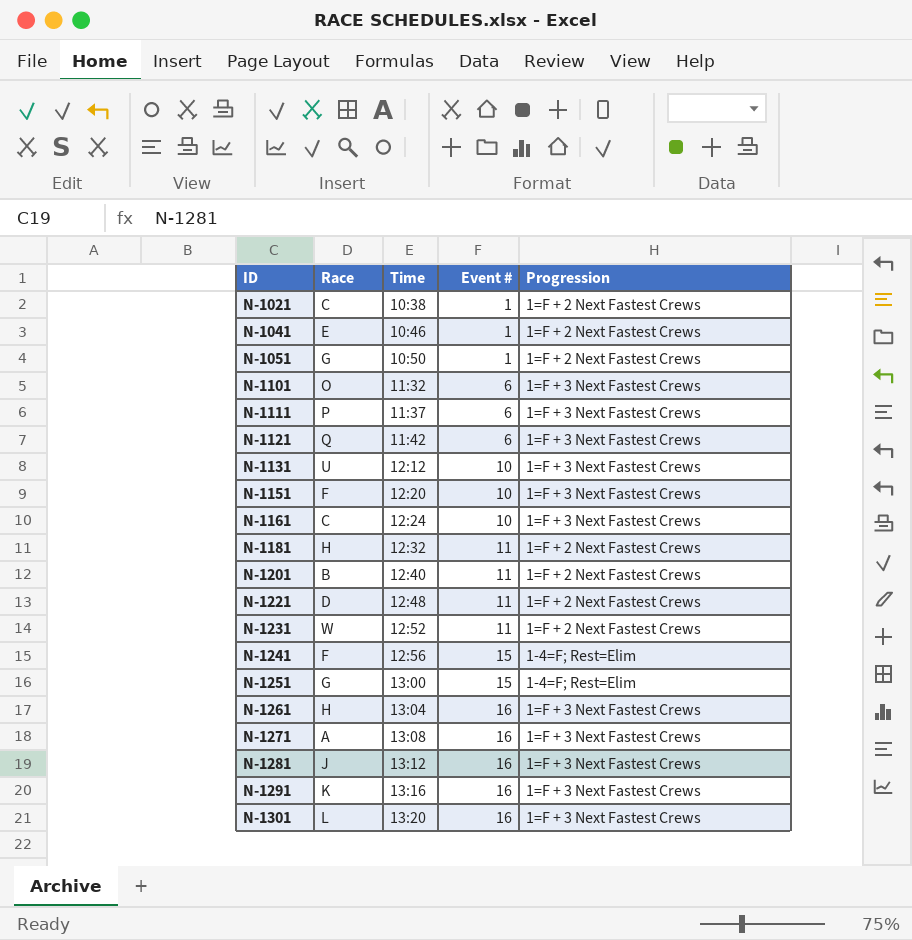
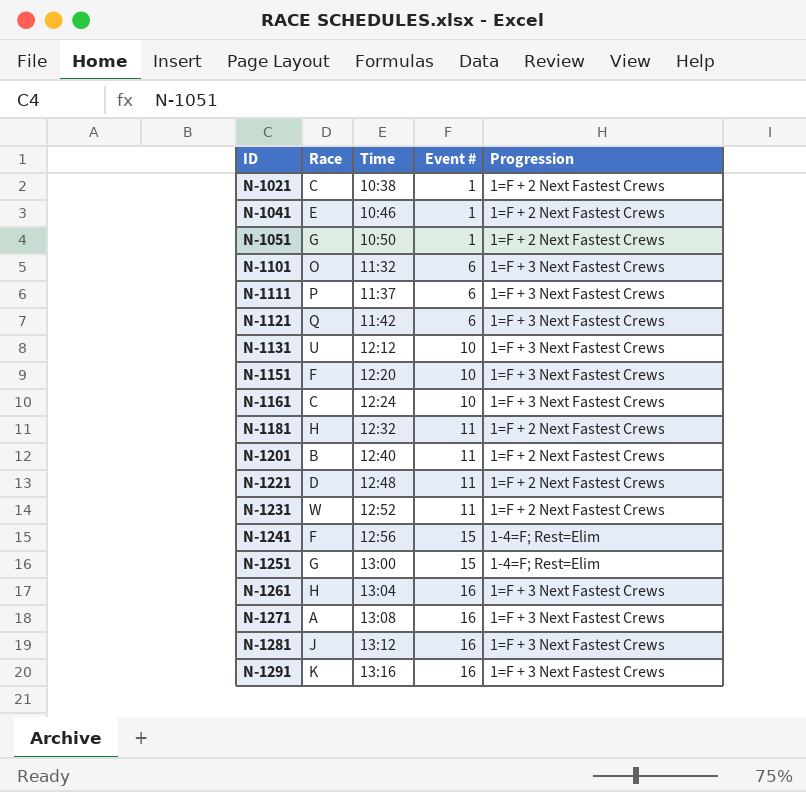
row N-1301: L | 13:20 | 16 | 1=F + 3 Next Fastest Crews -> none

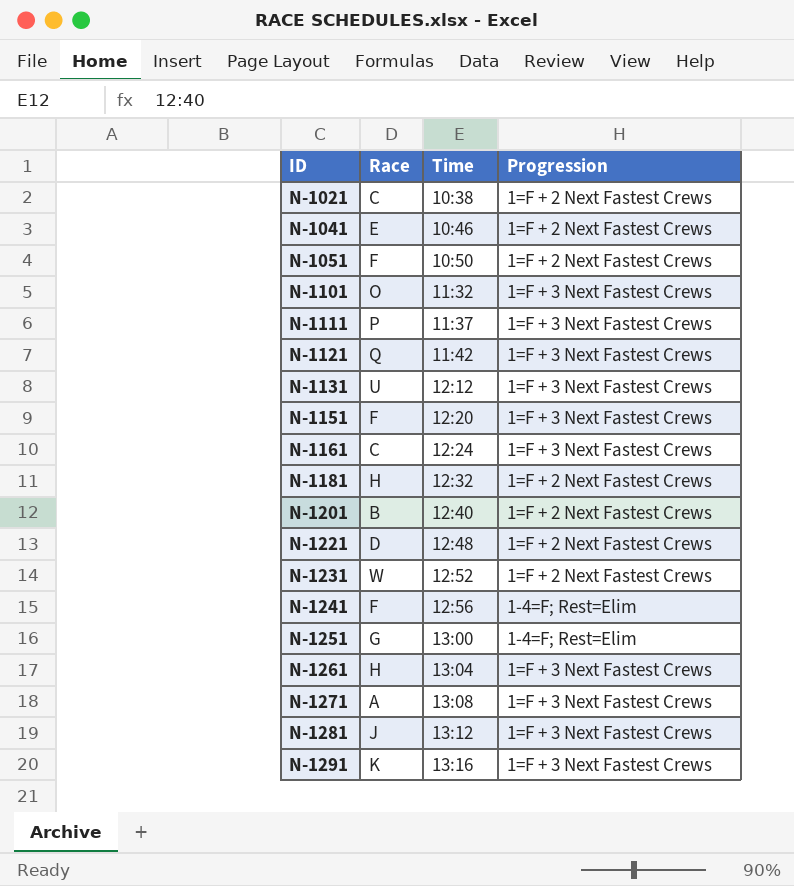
column Event # | position: 4 -> none
N-1051 | Race: G -> F

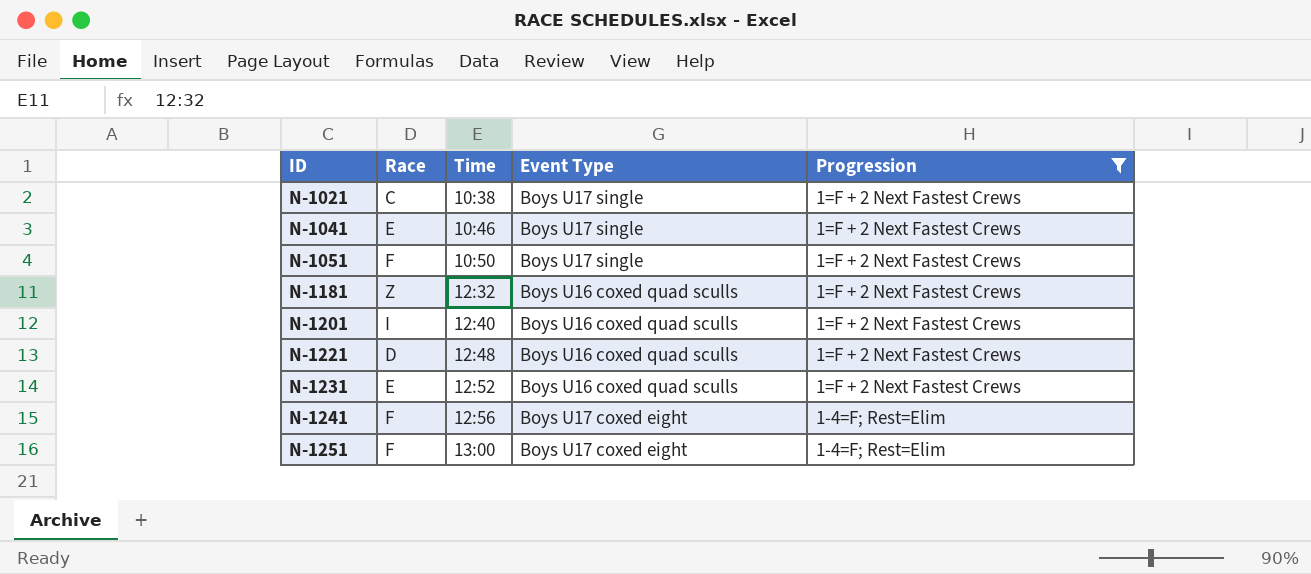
filter: none -> Progression != 1=F + 3 Next Fastest Crews
column Event Type | position: none -> 4
N-1181 | Race: H -> Z
N-1201 | Race: B -> I
N-1231 | Race: W -> E
N-1251 | Race: G -> F

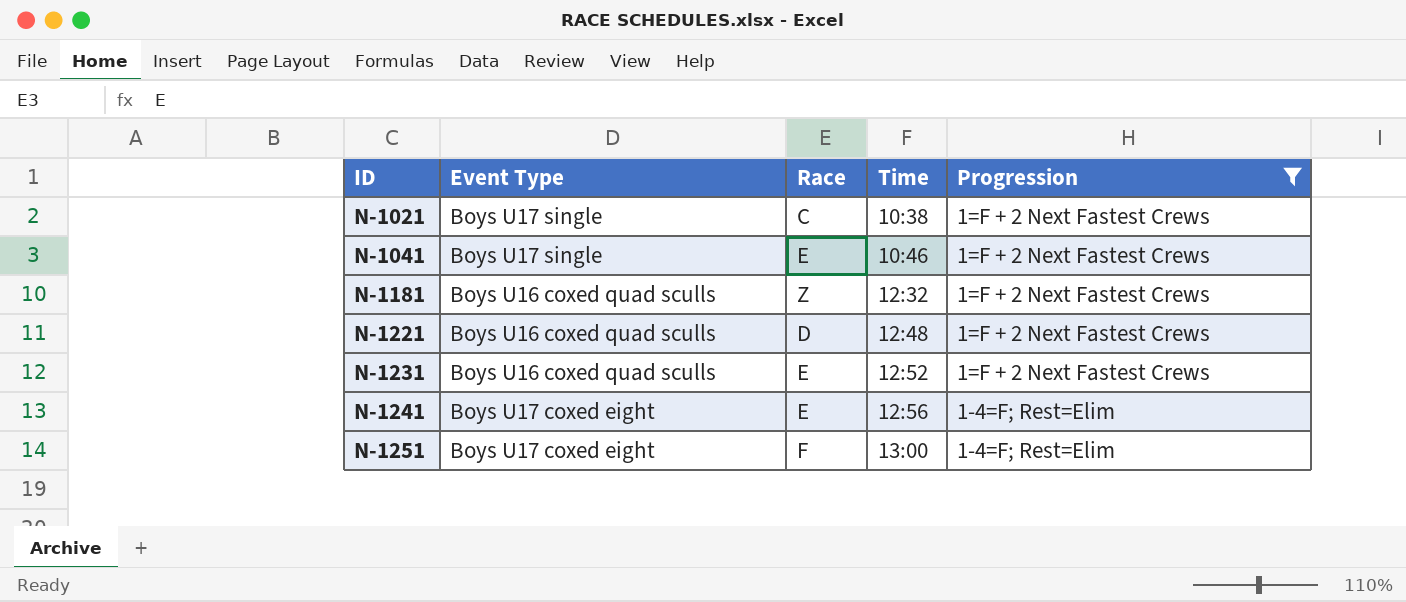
column Event Type | position: 4 -> 2
row N-1051: F | 10:50 | Boys U17 single | 1=F + 2 Next Fastest Crews -> none
row N-1201: I | 12:40 | Boys U16 coxed quad sculls | 1=F + 2 Next Fastest Crews -> none
N-1241 | Race: F -> E

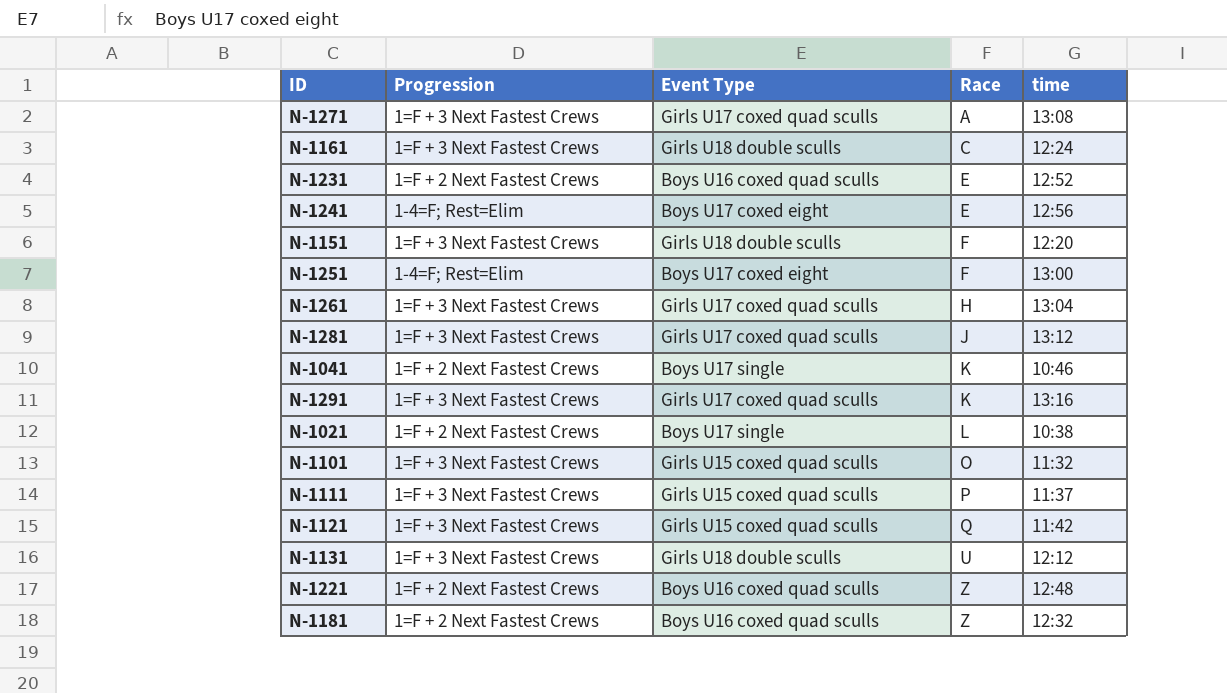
filter: Progression != 1=F + 3 Next Fastest Crews -> none
row order: ID ascending -> Race ascending
column Progression | position: 5 -> 2
column name: Time -> time
N-1041 | Race: E -> K
N-1021 | Race: C -> L
N-1221 | Race: D -> Z

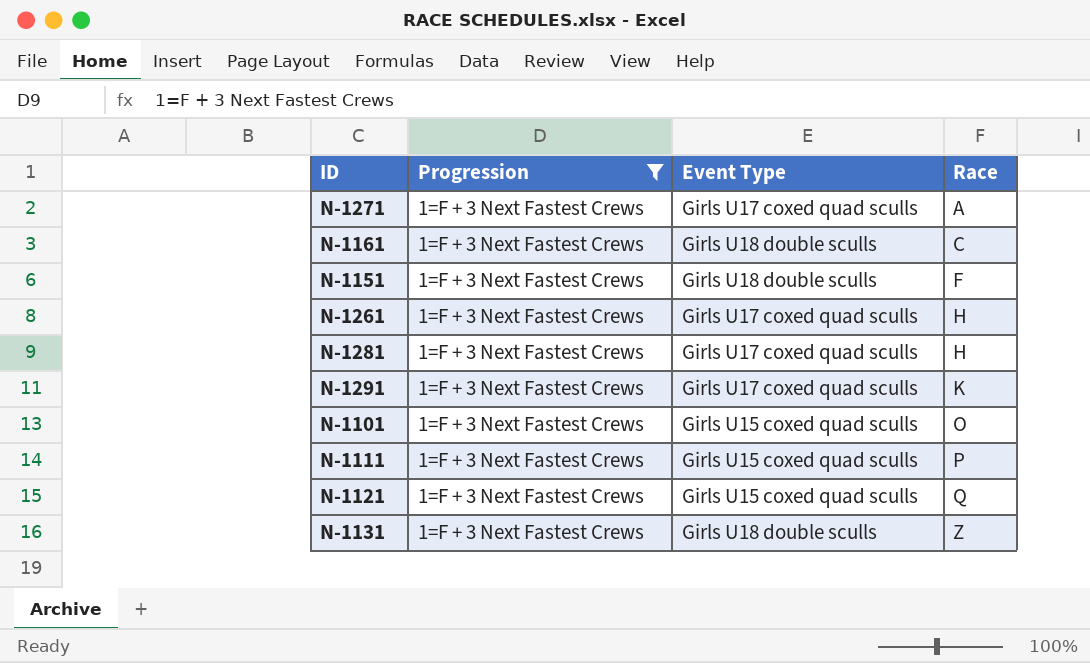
filter: none -> Progression = 1=F + 3 Next Fastest Crews
column time | position: 5 -> none
N-1281 | Race: J -> H
N-1131 | Race: U -> Z

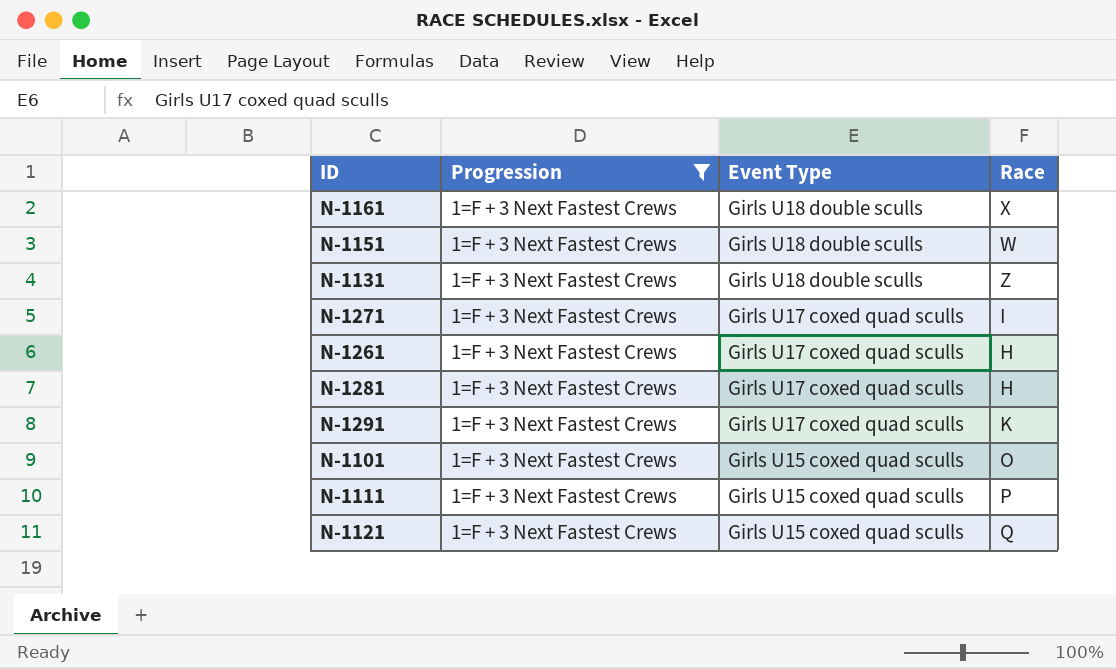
row order: Race ascending -> Event Type descending
N-1161 | Race: C -> X
N-1151 | Race: F -> W
N-1271 | Race: A -> I

